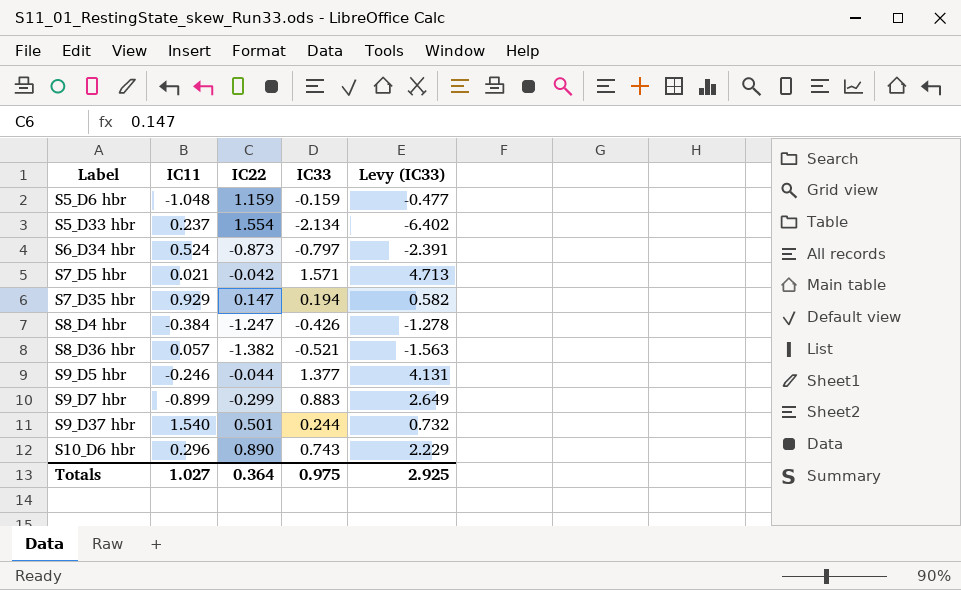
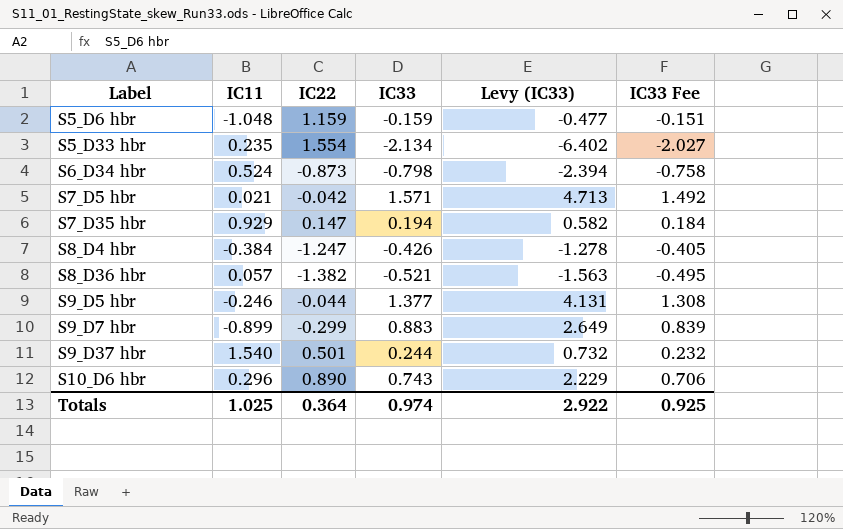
column IC33 Fee | formula: none -> [IC33] * 0.95
S5_D33 hbr | IC11: 0.237 -> 0.235
S6_D34 hbr | IC33: -0.797 -> -0.798
S6_D34 hbr | Levy (IC33): -2.391 -> -2.394
Totals | IC11: 1.027 -> 1.025
Totals | IC33: 0.975 -> 0.974
Totals | Levy (IC33): 2.925 -> 2.922

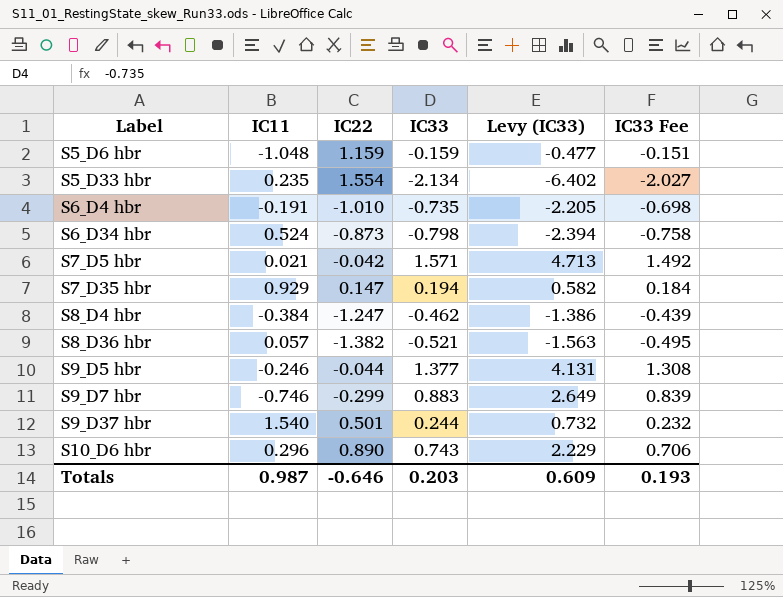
row S6_D4 hbr: none -> -0.191 | -1.010 | -0.735 | -2.205 | -0.698
S8_D4 hbr | IC33: -0.426 -> -0.462
S8_D4 hbr | Levy (IC33): -1.278 -> -1.386
S8_D4 hbr | IC33 Fee: -0.405 -> -0.439
S9_D7 hbr | IC11: -0.899 -> -0.746
Totals | IC11: 1.025 -> 0.987
Totals | IC22: 0.364 -> -0.646
Totals | IC33: 0.974 -> 0.203
Totals | Levy (IC33): 2.922 -> 0.609
Totals | IC33 Fee: 0.925 -> 0.193

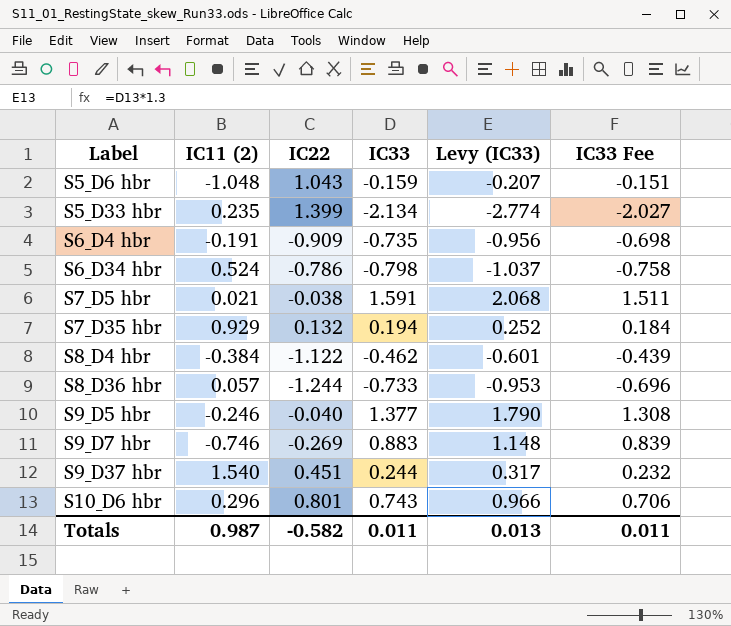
column name: IC11 -> IC11 (2)
column Levy (IC33) | formula: [IC33] * 3 -> [IC33] * 1.3
S5_D6 hbr | IC22: 1.159 -> 1.043
S5_D33 hbr | IC22: 1.554 -> 1.399
S6_D4 hbr | IC22: -1.010 -> -0.909
S6_D34 hbr | IC22: -0.873 -> -0.786
S7_D5 hbr | IC22: -0.042 -> -0.038
S7_D5 hbr | IC33: 1.571 -> 1.591
S7_D5 hbr | IC33 Fee: 1.492 -> 1.511
S7_D35 hbr | IC22: 0.147 -> 0.132
S8_D4 hbr | IC22: -1.247 -> -1.122
S8_D36 hbr | IC22: -1.382 -> -1.244
S8_D36 hbr | IC33: -0.521 -> -0.733
S8_D36 hbr | IC33 Fee: -0.495 -> -0.696
S9_D5 hbr | IC22: -0.044 -> -0.040
S9_D7 hbr | IC22: -0.299 -> -0.269
S9_D37 hbr | IC22: 0.501 -> 0.451
S10_D6 hbr | IC22: 0.890 -> 0.801
Totals | IC22: -0.646 -> -0.582
Totals | IC33: 0.203 -> 0.011
Totals | Levy (IC33): 0.609 -> 0.013
Totals | IC33 Fee: 0.193 -> 0.011

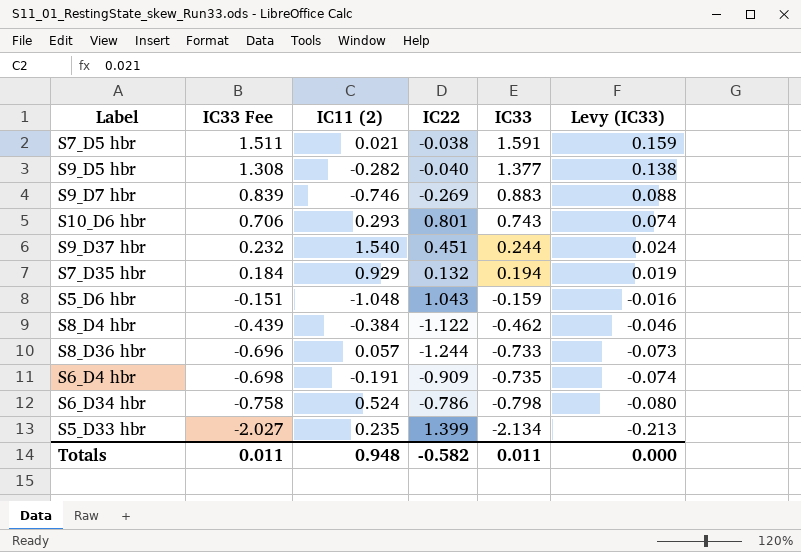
row order: Label ascending -> IC33 Fee descending
column IC33 Fee | position: 6 -> 2
column Levy (IC33) | formula: [IC33] * 1.3 -> [IC33] * 0.1
S9_D5 hbr | IC11 (2): -0.246 -> -0.282
S10_D6 hbr | IC11 (2): 0.296 -> 0.293
Totals | IC11 (2): 0.987 -> 0.948
Totals | Levy (IC33): 0.013 -> 0.000

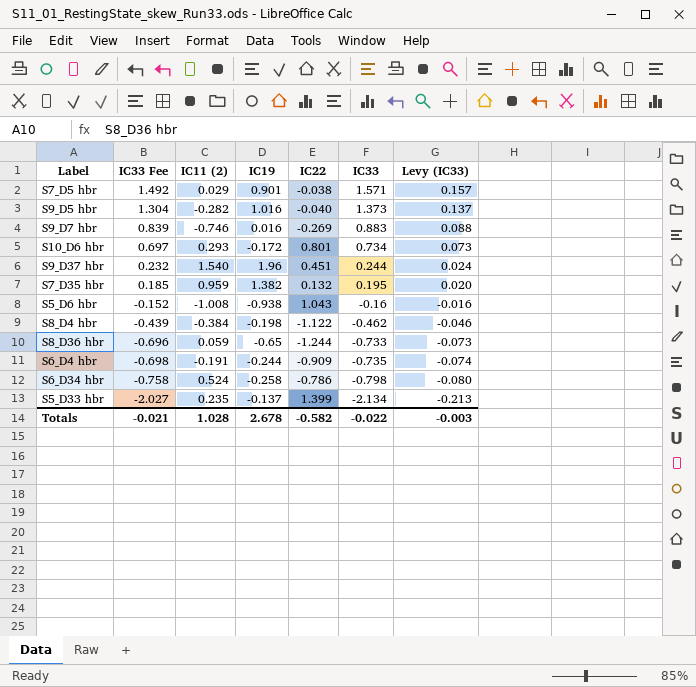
column IC19 | position: none -> 4
S7_D5 hbr | IC33 Fee: 1.511 -> 1.492
S7_D5 hbr | IC11 (2): 0.021 -> 0.029
S7_D5 hbr | IC33: 1.591 -> 1.571
S7_D5 hbr | Levy (IC33): 0.159 -> 0.157
S9_D5 hbr | IC33 Fee: 1.308 -> 1.304
S9_D5 hbr | IC33: 1.377 -> 1.373
S9_D5 hbr | Levy (IC33): 0.138 -> 0.137
S10_D6 hbr | IC33 Fee: 0.706 -> 0.697
S10_D6 hbr | IC33: 0.743 -> 0.734
S10_D6 hbr | Levy (IC33): 0.074 -> 0.073
S7_D35 hbr | IC33 Fee: 0.184 -> 0.185
S7_D35 hbr | IC11 (2): 0.929 -> 0.959
S7_D35 hbr | IC33: 0.194 -> 0.195
S7_D35 hbr | Levy (IC33): 0.019 -> 0.020
S5_D6 hbr | IC33 Fee: -0.151 -> -0.152
S5_D6 hbr | IC11 (2): -1.048 -> -1.008
S5_D6 hbr | IC33: -0.159 -> -0.16
S8_D36 hbr | IC11 (2): 0.057 -> 0.059
Totals | IC33 Fee: 0.011 -> -0.021
Totals | IC11 (2): 0.948 -> 1.028
Totals | IC33: 0.011 -> -0.022
Totals | Levy (IC33): 0.000 -> -0.003

